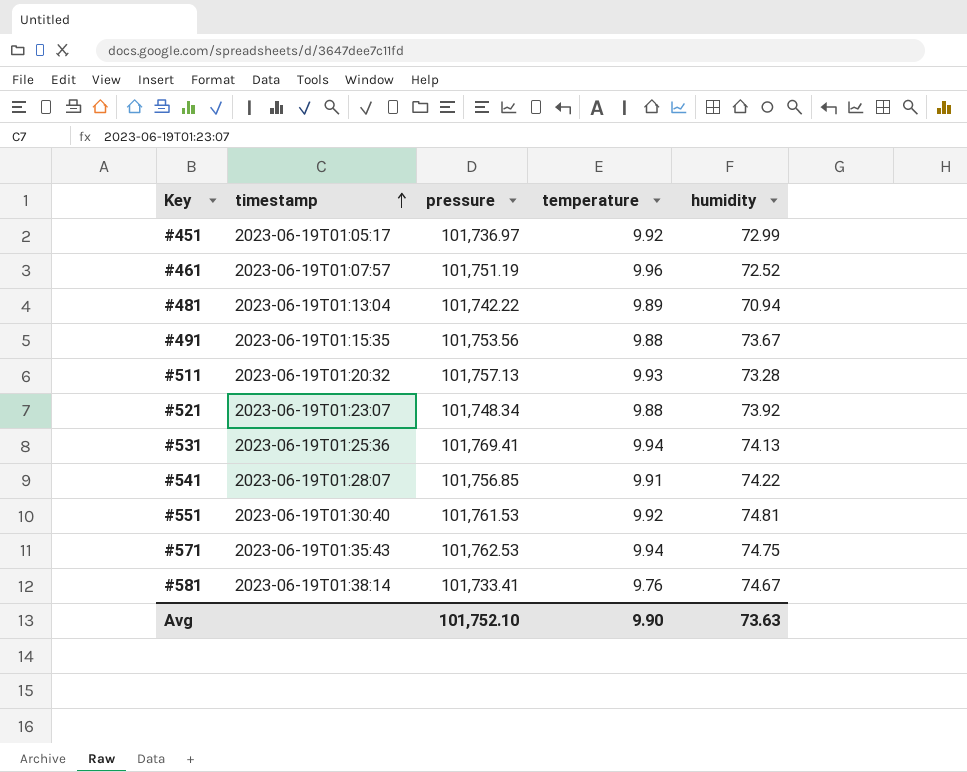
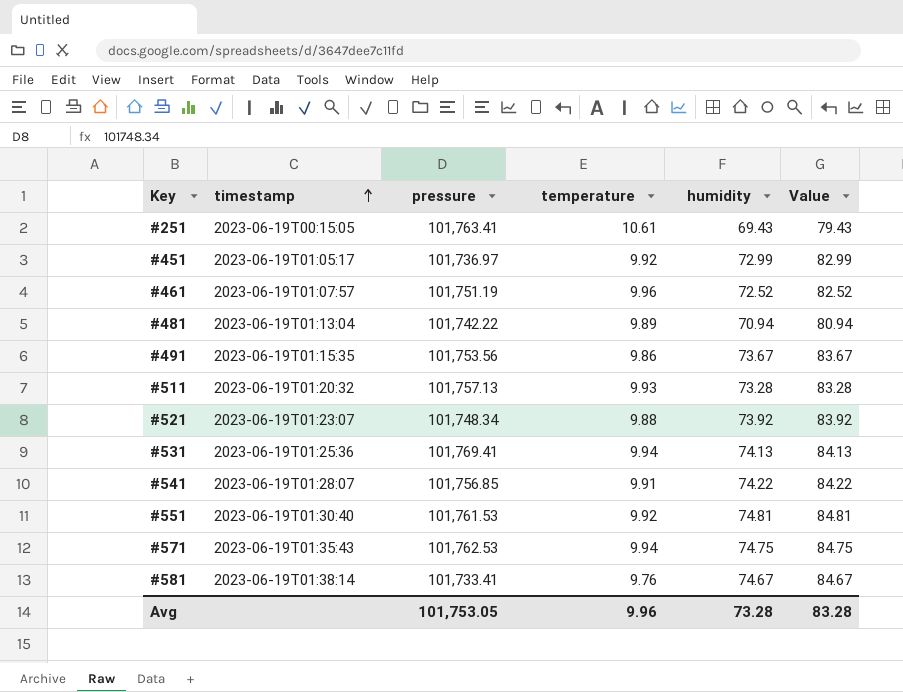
column Value | formula: none -> [humidity] + 10
row #251: none -> 2023-06-19T00:15:05 | 101,763.41 | 10.61 | 69.43 | 79.43
#491 | temperature: 9.88 -> 9.86
Avg | pressure: 101,752.10 -> 101,753.05
Avg | temperature: 9.90 -> 9.96
Avg | humidity: 73.63 -> 73.28

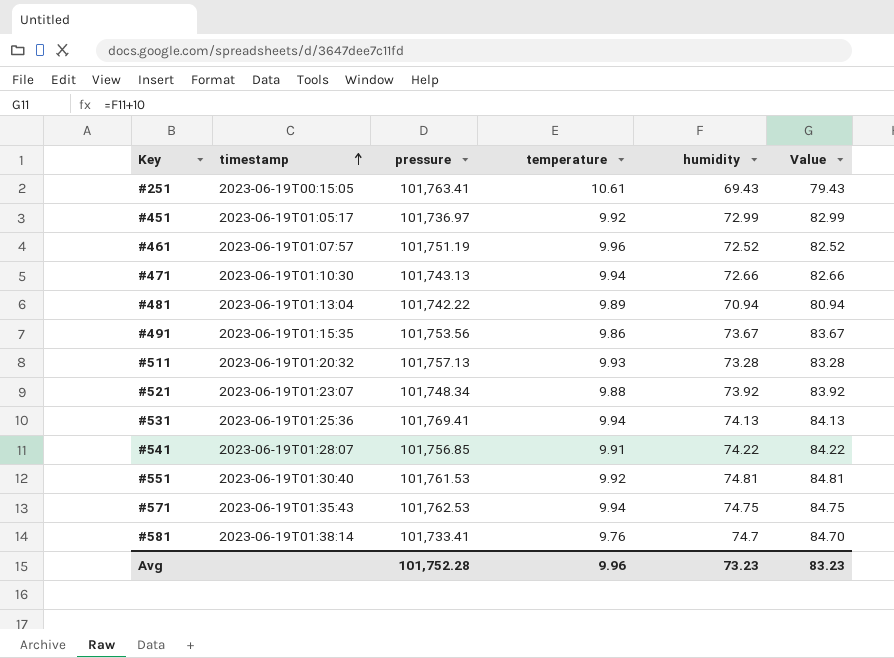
row #471: none -> 2023-06-19T01:10:30 | 101,743.13 | 9.94 | 72.66 | 82.66
#581 | humidity: 74.67 -> 74.7
#581 | Value: 84.67 -> 84.70
Avg | pressure: 101,753.05 -> 101,752.28
Avg | humidity: 73.28 -> 73.23
Avg | Value: 83.28 -> 83.23

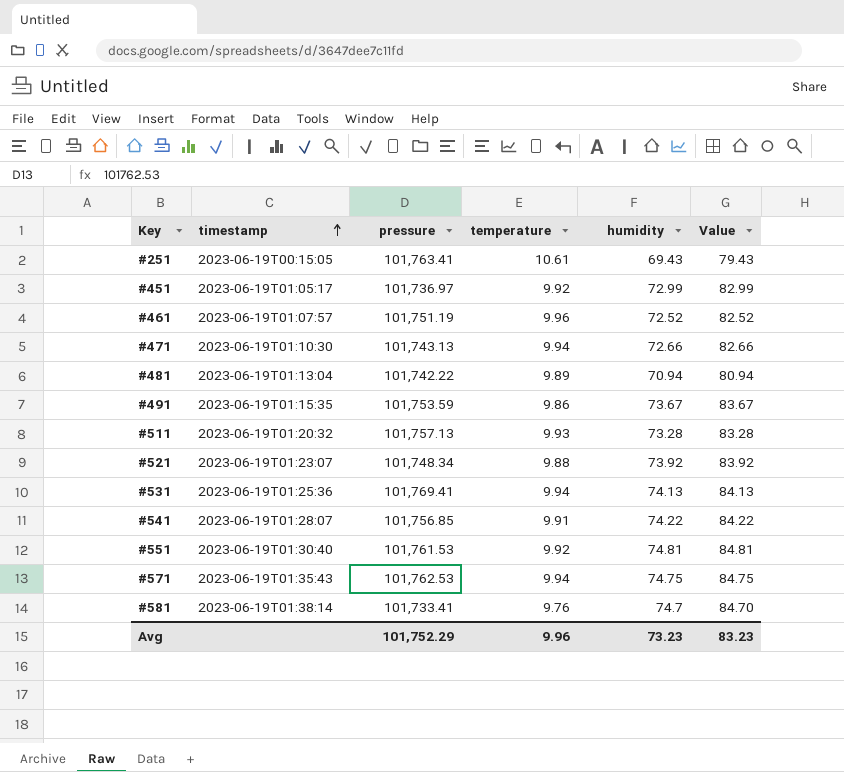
#491 | pressure: 101,753.56 -> 101,753.59
Avg | pressure: 101,752.28 -> 101,752.29

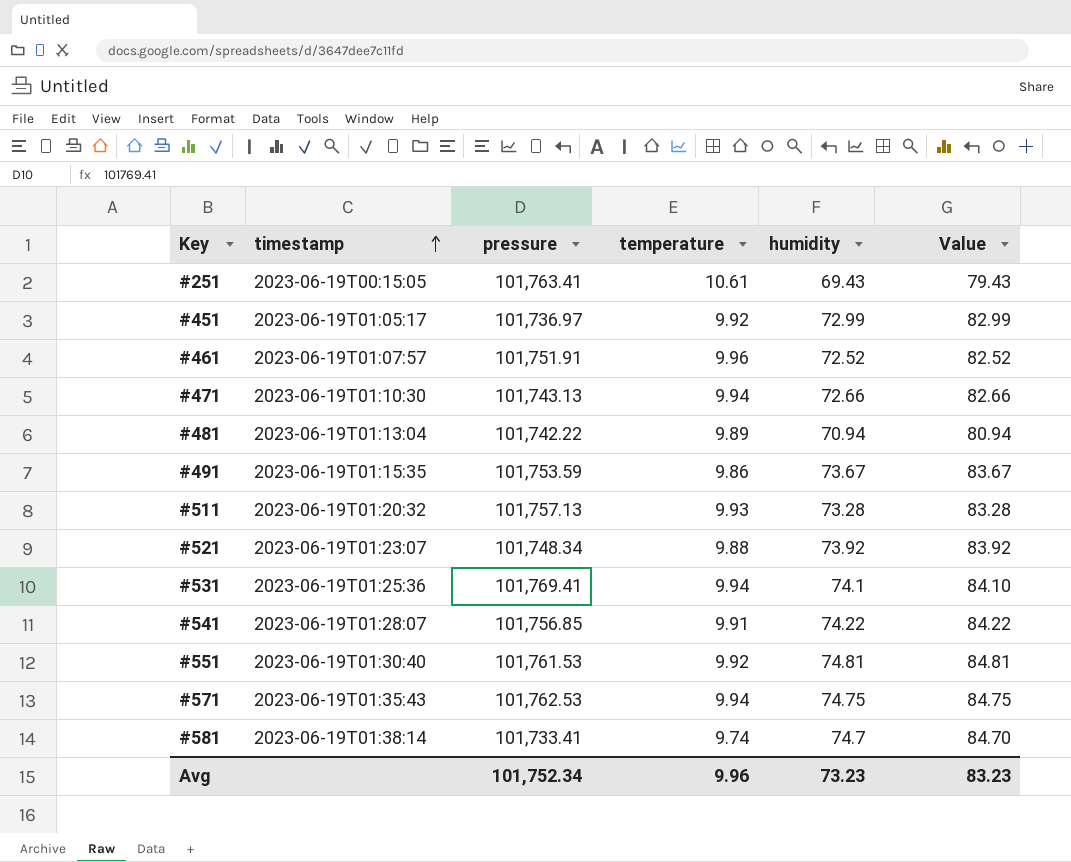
#461 | pressure: 101,751.19 -> 101,751.91
#531 | humidity: 74.13 -> 74.1
#531 | Value: 84.13 -> 84.10
#581 | temperature: 9.76 -> 9.74
Avg | pressure: 101,752.29 -> 101,752.34

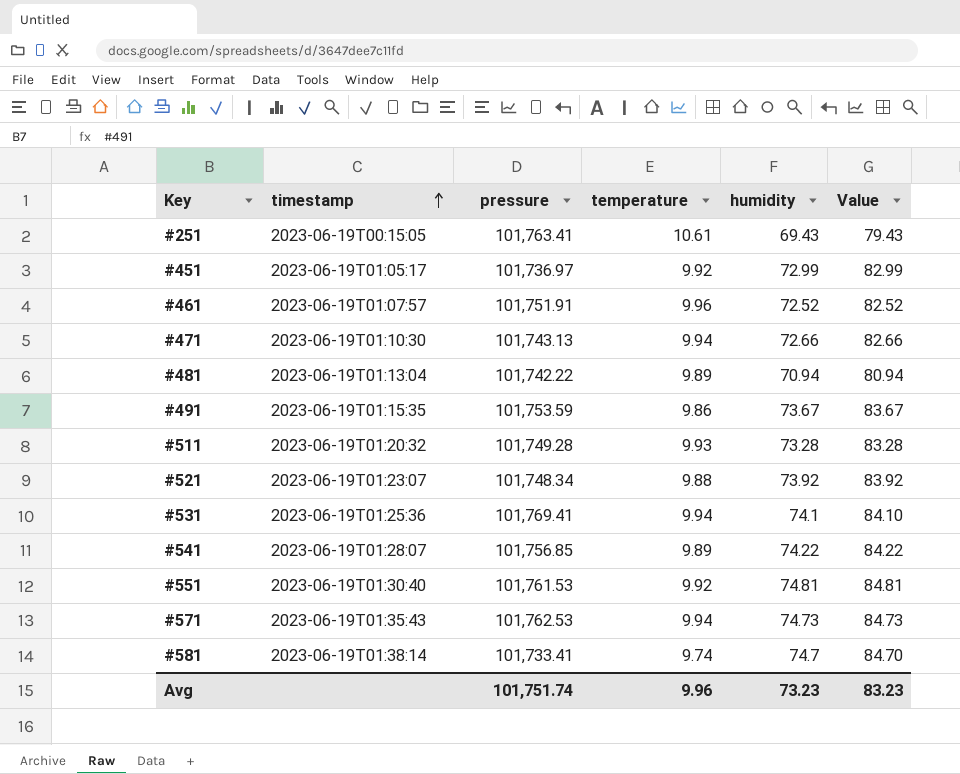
#511 | pressure: 101,757.13 -> 101,749.28
#541 | temperature: 9.91 -> 9.89
#571 | humidity: 74.75 -> 74.73
#571 | Value: 84.75 -> 84.73
Avg | pressure: 101,752.34 -> 101,751.74

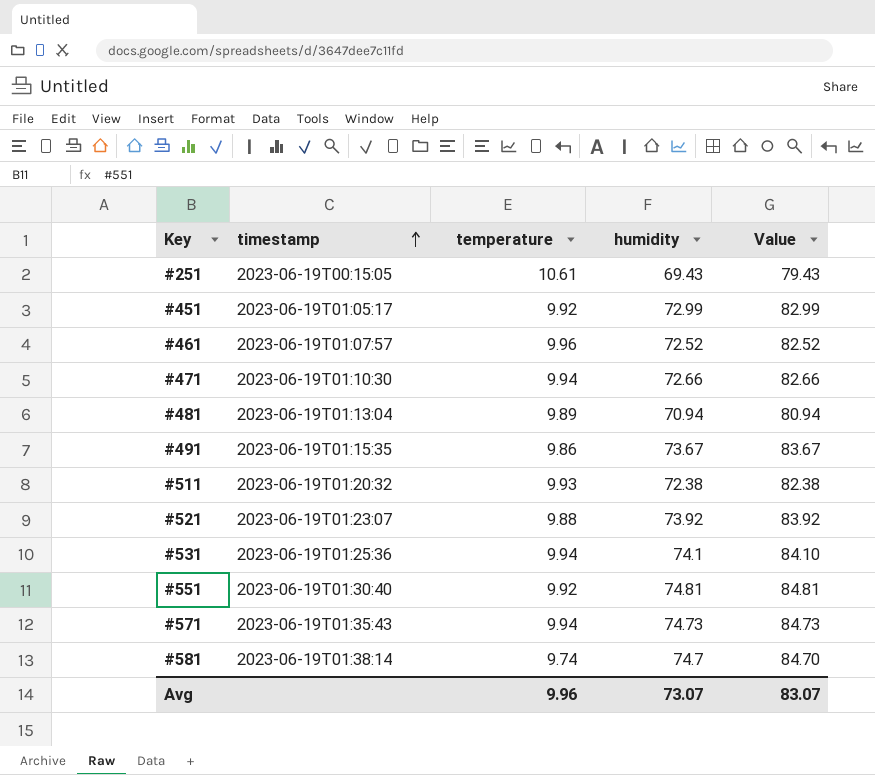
column pressure | position: 3 -> none
row #541: 2023-06-19T01:28:07 | 101,756.85 | 9.89 | 74.22 | 84.22 -> none
#511 | humidity: 73.28 -> 72.38
#511 | Value: 83.28 -> 82.38
Avg | humidity: 73.23 -> 73.07
Avg | Value: 83.23 -> 83.07

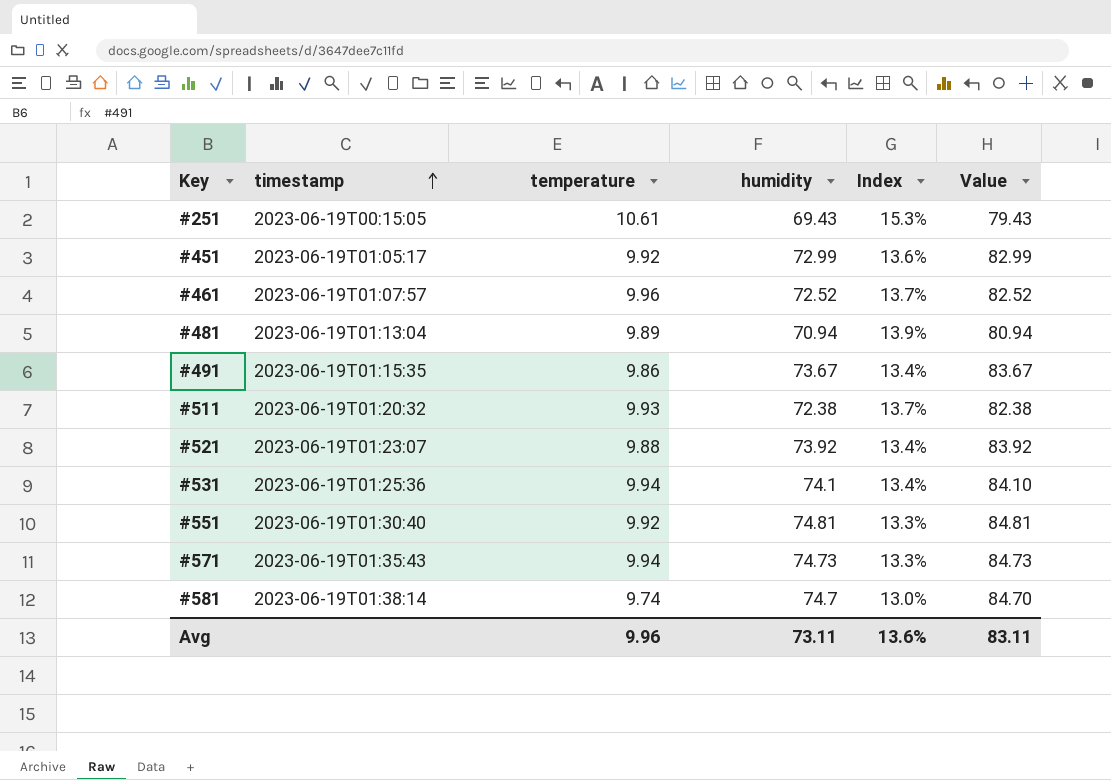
column Index | formula: none -> [temperature] / [humidity]
row #471: 2023-06-19T01:10:30 | 9.94 | 72.66 | 82.66 -> none
Avg | humidity: 73.07 -> 73.11
Avg | Value: 83.07 -> 83.11

